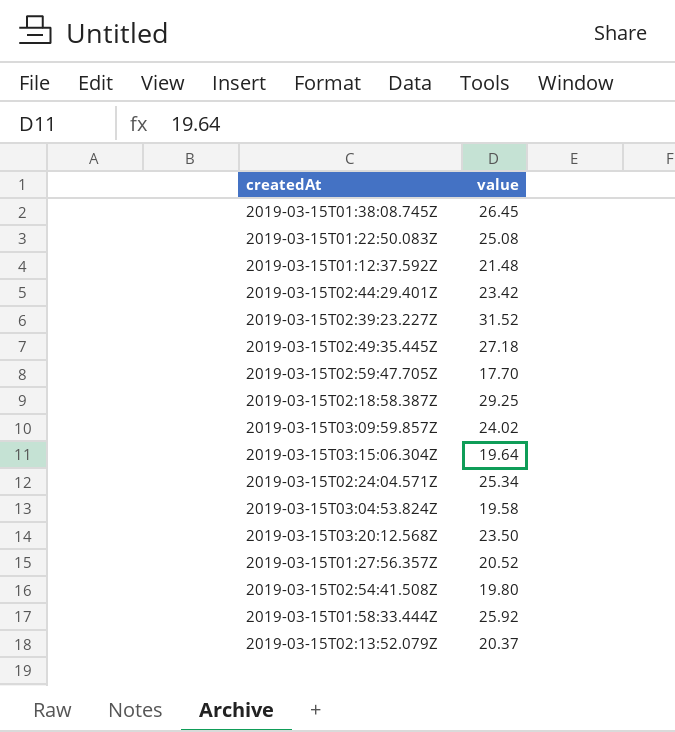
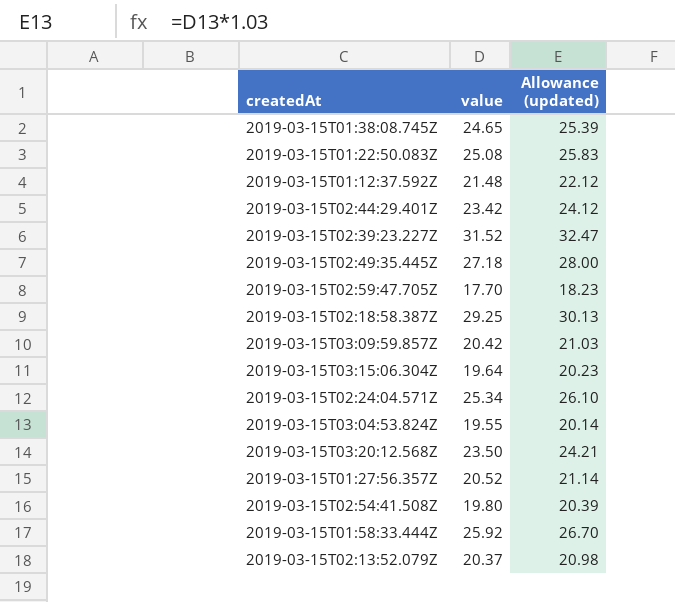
column Allowance (updated) | formula: none -> [value] * 1.03
2019-03-15T01:38:08.745Z | value: 26.45 -> 24.65
2019-03-15T03:09:59.857Z | value: 24.02 -> 20.42
2019-03-15T03:04:53.824Z | value: 19.58 -> 19.55

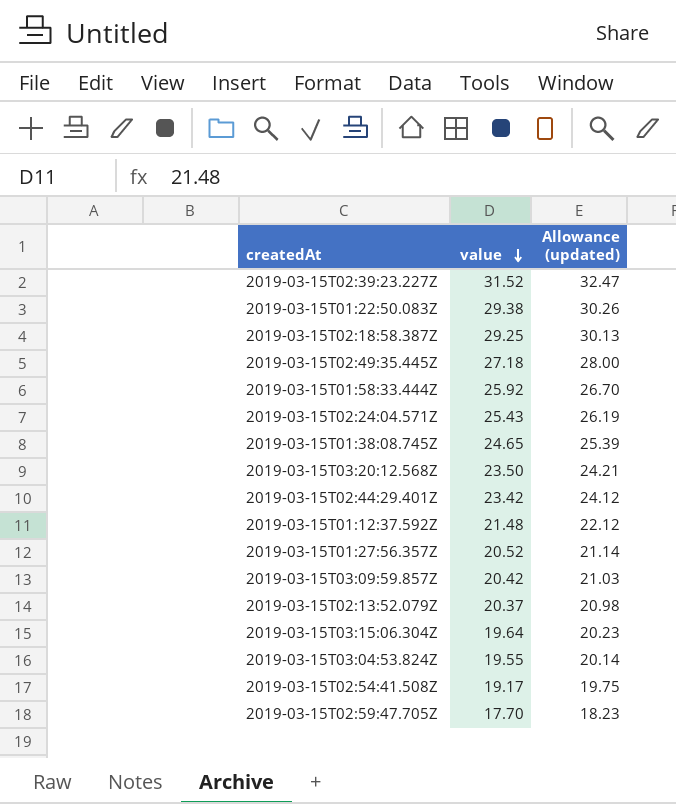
row order: none -> value descending
2019-03-15T01:22:50.083Z | value: 25.08 -> 29.38
2019-03-15T01:22:50.083Z | Allowance (updated): 25.83 -> 30.26
2019-03-15T02:24:04.571Z | value: 25.34 -> 25.43
2019-03-15T02:24:04.571Z | Allowance (updated): 26.10 -> 26.19
2019-03-15T02:54:41.508Z | value: 19.80 -> 19.17
2019-03-15T02:54:41.508Z | Allowance (updated): 20.39 -> 19.75

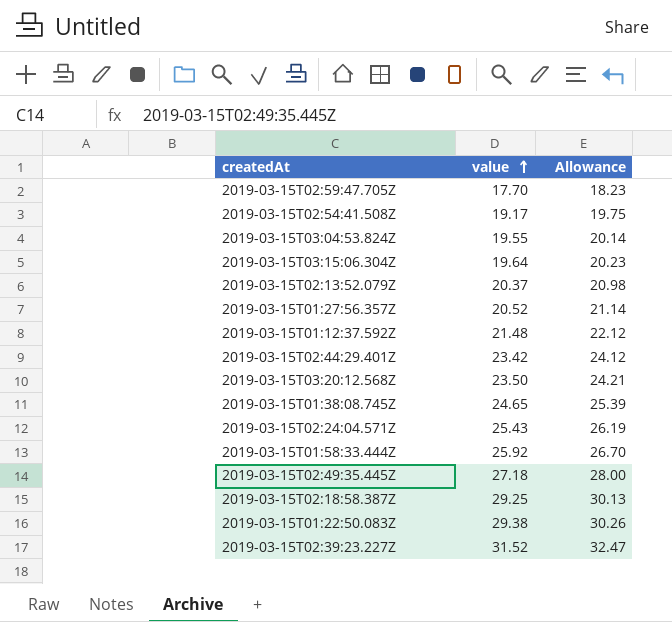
row order: value descending -> value ascending
column name: Allowance (updated) -> Allowance
row 2019-03-15T03:09:59.857Z: 20.42 | 21.03 -> none

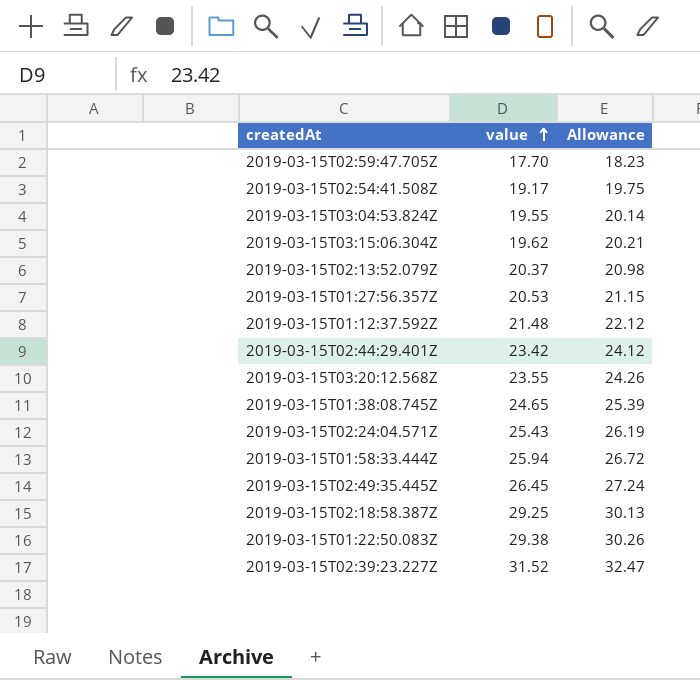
2019-03-15T03:15:06.304Z | value: 19.64 -> 19.62
2019-03-15T03:15:06.304Z | Allowance: 20.23 -> 20.21
2019-03-15T01:27:56.357Z | value: 20.52 -> 20.53
2019-03-15T01:27:56.357Z | Allowance: 21.14 -> 21.15
2019-03-15T03:20:12.568Z | value: 23.50 -> 23.55
2019-03-15T03:20:12.568Z | Allowance: 24.21 -> 24.26
2019-03-15T01:58:33.444Z | value: 25.92 -> 25.94
2019-03-15T01:58:33.444Z | Allowance: 26.70 -> 26.72
2019-03-15T02:49:35.445Z | value: 27.18 -> 26.45
2019-03-15T02:49:35.445Z | Allowance: 28.00 -> 27.24

